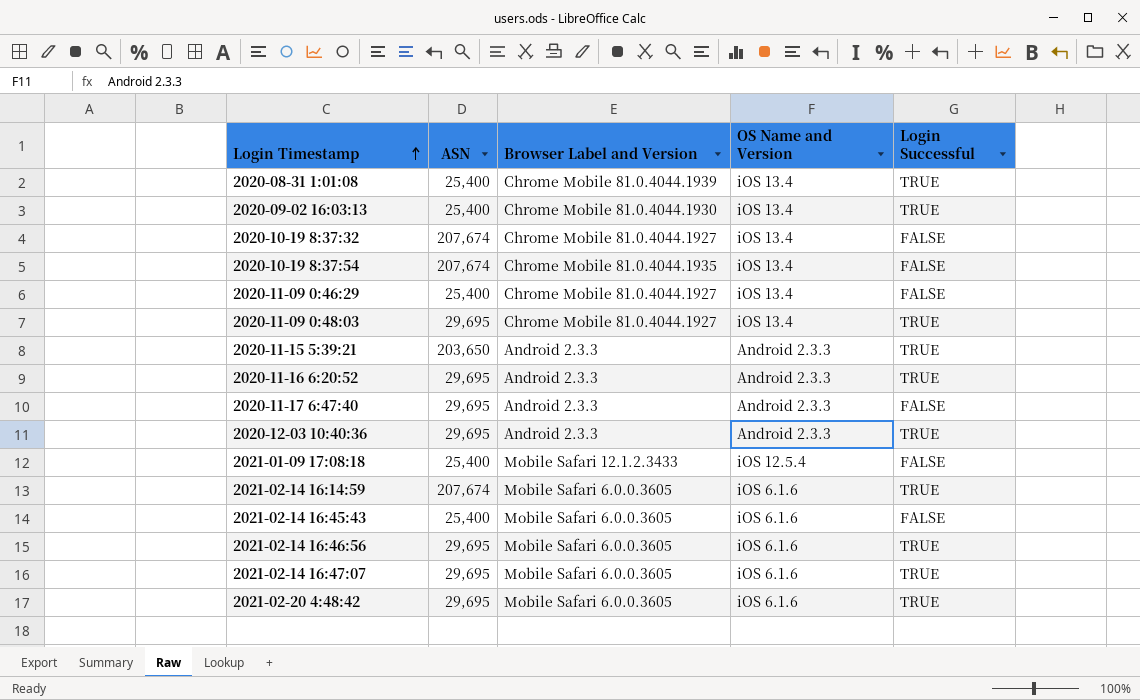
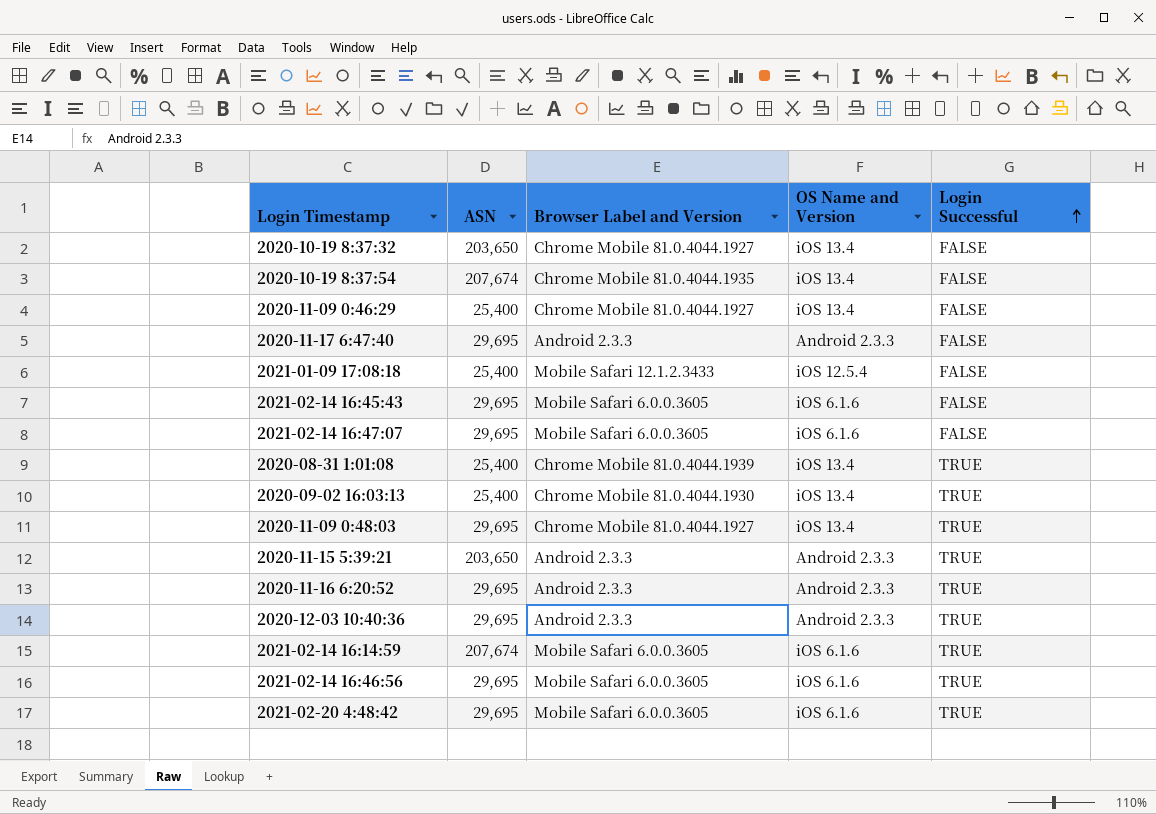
row order: Login Timestamp ascending -> Login Successful ascending
2020-10-19 8:37:32 | ASN: 207,674 -> 203,650
2021-02-14 16:45:43 | ASN: 25,400 -> 29,695
2021-02-14 16:47:07 | Login Successful: TRUE -> FALSE

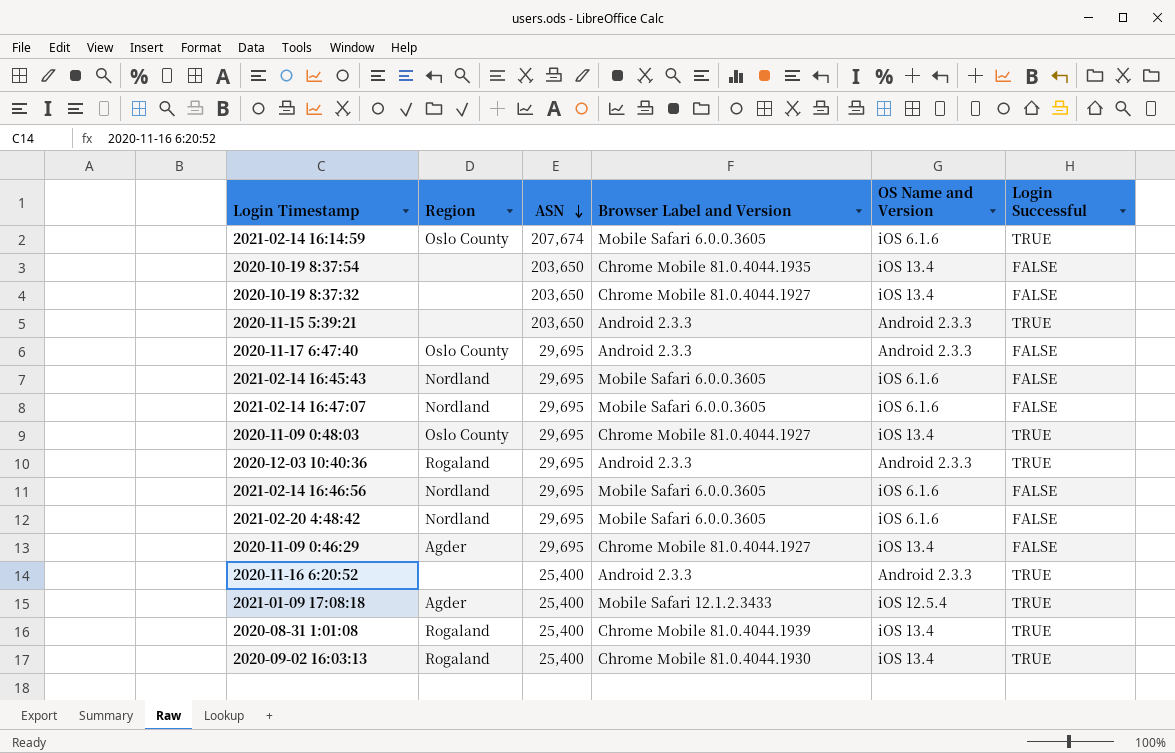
row order: Login Successful ascending -> ASN descending
column Region | position: none -> 2
2020-10-19 8:37:54 | ASN: 207,674 -> 203,650
2021-02-14 16:46:56 | Login Successful: TRUE -> FALSE
2021-02-20 4:48:42 | Login Successful: TRUE -> FALSE
2020-11-09 0:46:29 | ASN: 25,400 -> 29,695
2020-11-16 6:20:52 | ASN: 29,695 -> 25,400
2021-01-09 17:08:18 | Login Successful: FALSE -> TRUE

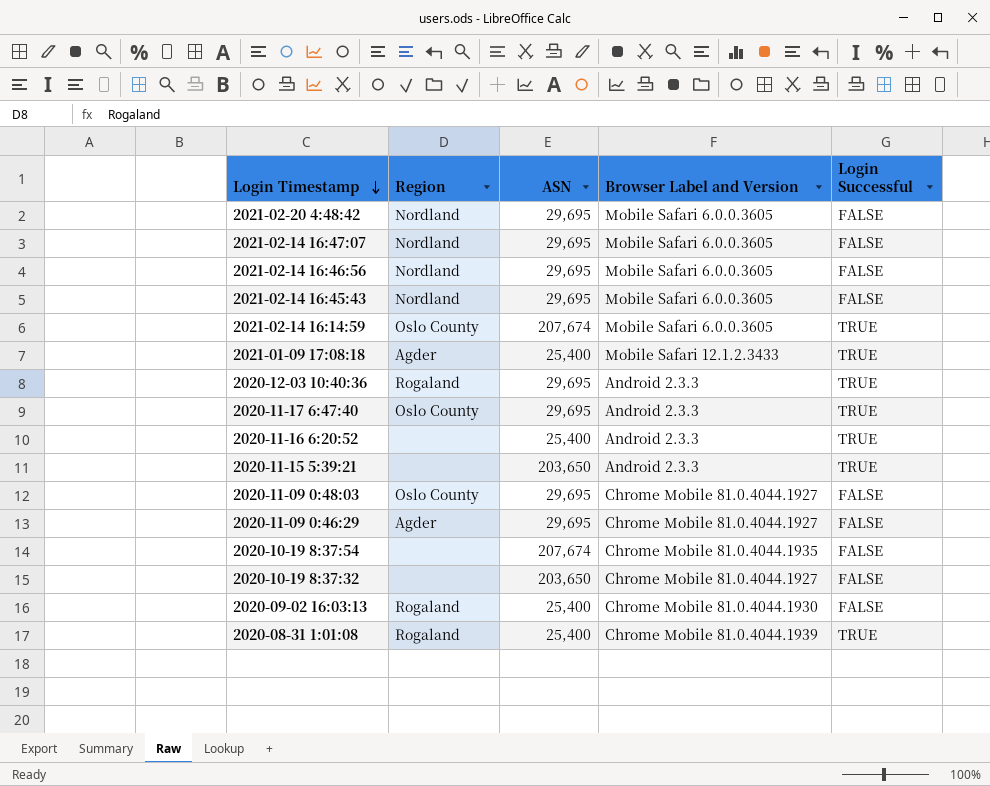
row order: ASN descending -> Login Timestamp descending
column OS Name and Version | position: 5 -> none
2020-11-17 6:47:40 | Login Successful: FALSE -> TRUE
2020-11-09 0:48:03 | Login Successful: TRUE -> FALSE
2020-10-19 8:37:54 | ASN: 203,650 -> 207,674
2020-09-02 16:03:13 | Login Successful: TRUE -> FALSE

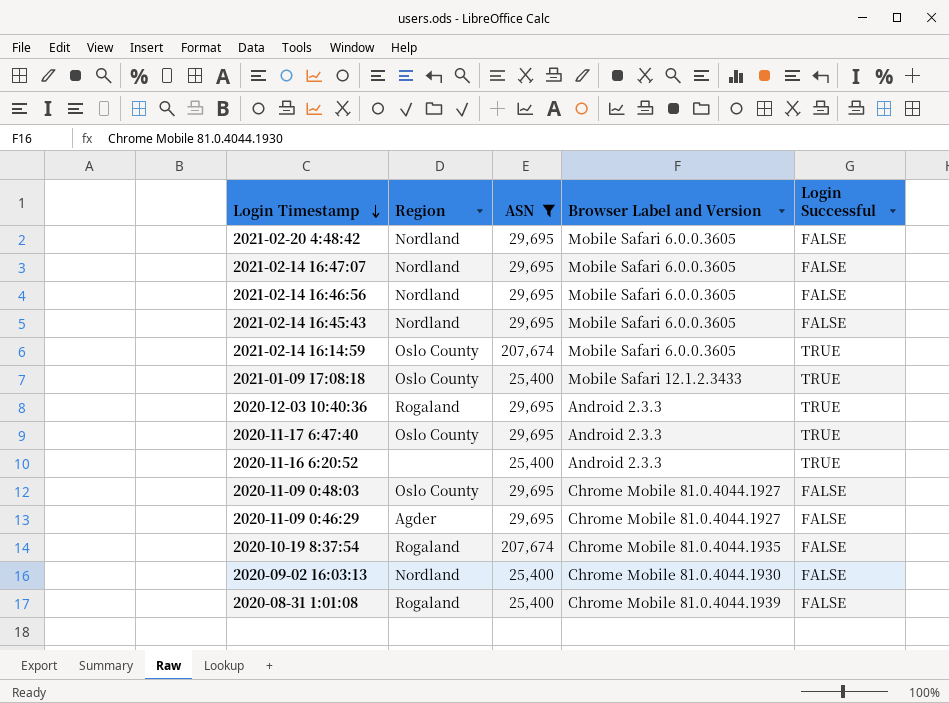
filter: none -> ASN != 203,650
2021-01-09 17:08:18 | Region: Agder -> Oslo County
2020-10-19 8:37:54 | Region: none -> Rogaland
2020-09-02 16:03:13 | Region: Rogaland -> Nordland
2020-08-31 1:01:08 | Login Successful: TRUE -> FALSE

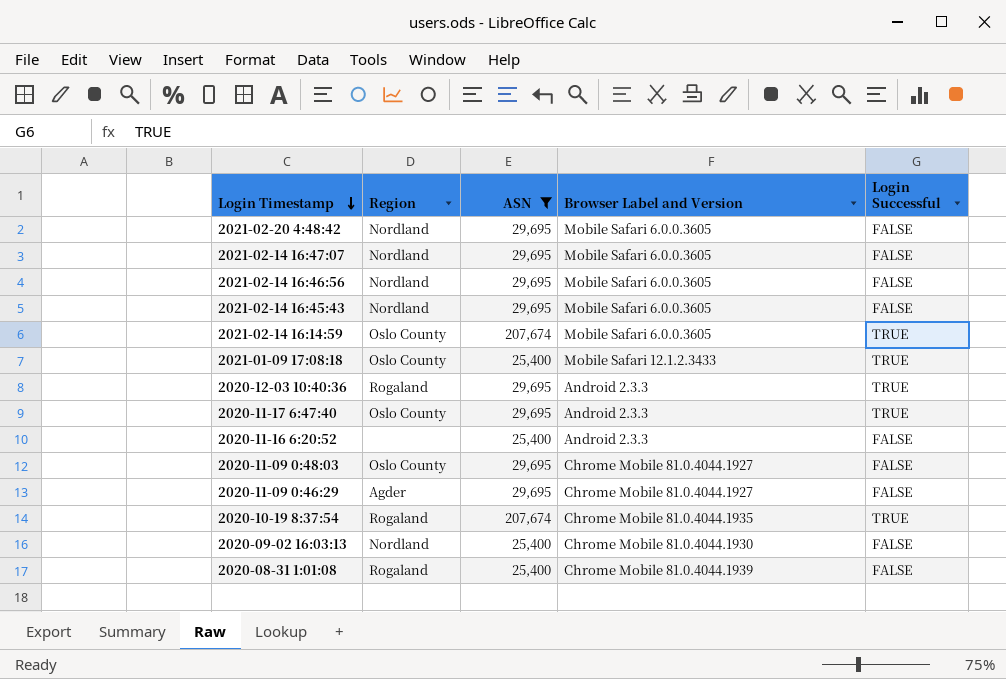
2020-11-16 6:20:52 | Login Successful: TRUE -> FALSE
2020-10-19 8:37:54 | Login Successful: FALSE -> TRUE

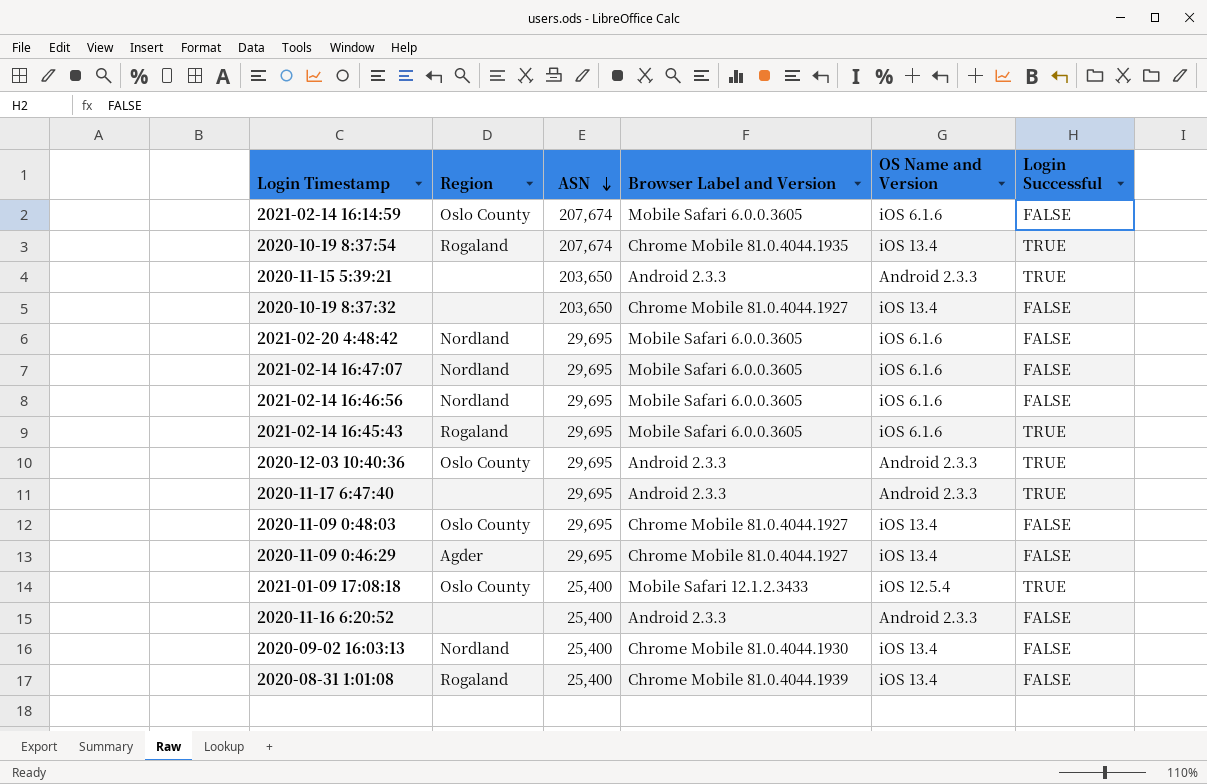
filter: ASN != 203,650 -> none
row order: Login Timestamp descending -> ASN descending
column OS Name and Version | position: none -> 5
2021-02-14 16:14:59 | Login Successful: TRUE -> FALSE
2021-02-14 16:45:43 | Region: Nordland -> Rogaland
2021-02-14 16:45:43 | Login Successful: FALSE -> TRUE
2020-12-03 10:40:36 | Region: Rogaland -> Oslo County
2020-11-17 6:47:40 | Region: Oslo County -> none

